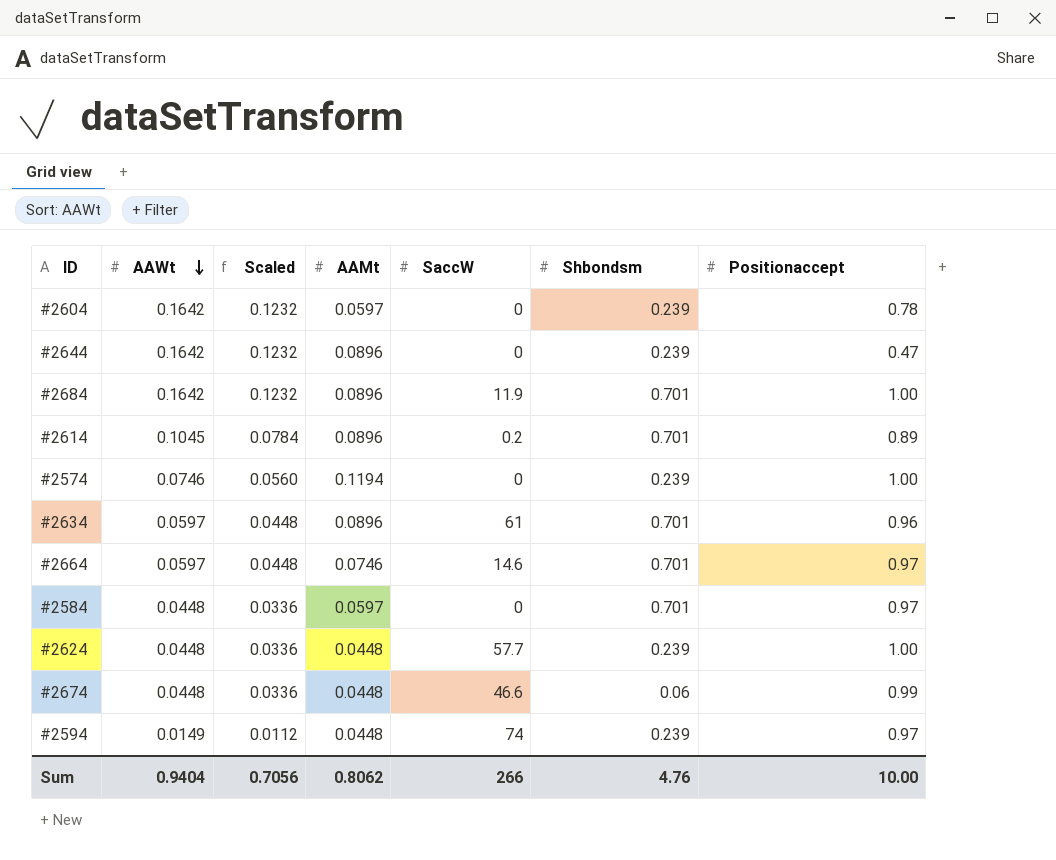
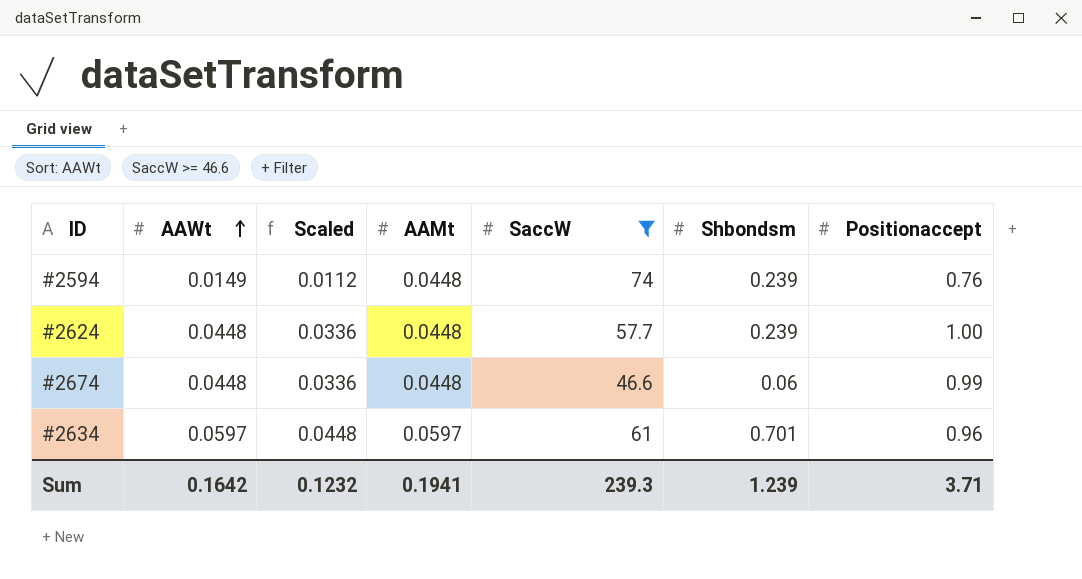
filter: none -> SaccW >= 46.6
row order: AAWt descending -> AAWt ascending
#2594 | Positionaccept: 0.97 -> 0.76
#2634 | AAMt: 0.0896 -> 0.0597
Sum | AAWt: 0.9404 -> 0.1642
Sum | Scaled: 0.7056 -> 0.1232
Sum | AAMt: 0.8062 -> 0.1941
Sum | SaccW: 266 -> 239.3
Sum | Shbondsm: 4.76 -> 1.239
Sum | Positionaccept: 10.00 -> 3.71

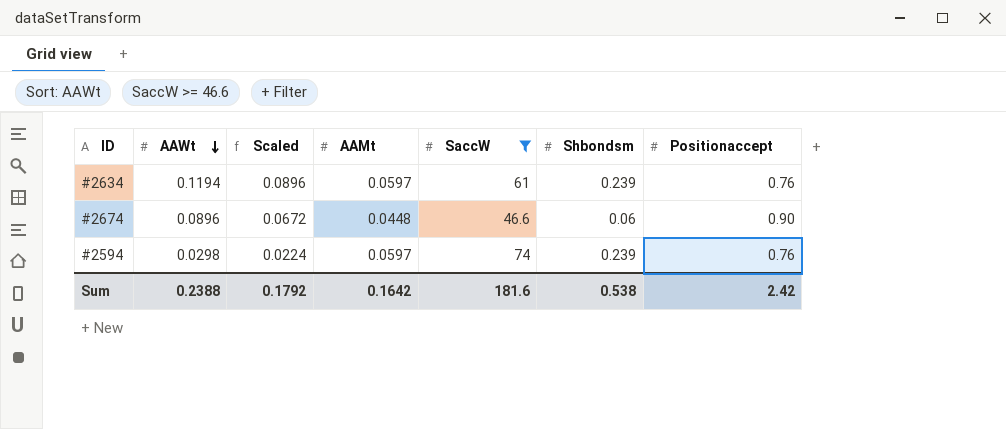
row order: AAWt ascending -> AAWt descending
row #2624: 0.0448 | 0.0336 | 0.0448 | 57.7 | 0.239 | 1.00 -> none
#2634 | AAWt: 0.0597 -> 0.1194
#2634 | Scaled: 0.0448 -> 0.0896
#2634 | Shbondsm: 0.701 -> 0.239
#2634 | Positionaccept: 0.96 -> 0.76
#2674 | AAWt: 0.0448 -> 0.0896
#2674 | Scaled: 0.0336 -> 0.0672
#2674 | Positionaccept: 0.99 -> 0.90
#2594 | AAWt: 0.0149 -> 0.0298
#2594 | Scaled: 0.0112 -> 0.0224
#2594 | AAMt: 0.0448 -> 0.0597
Sum | AAWt: 0.1642 -> 0.2388
Sum | Scaled: 0.1232 -> 0.1792
Sum | AAMt: 0.1941 -> 0.1642
Sum | SaccW: 239.3 -> 181.6
Sum | Shbondsm: 1.239 -> 0.538
Sum | Positionaccept: 3.71 -> 2.42

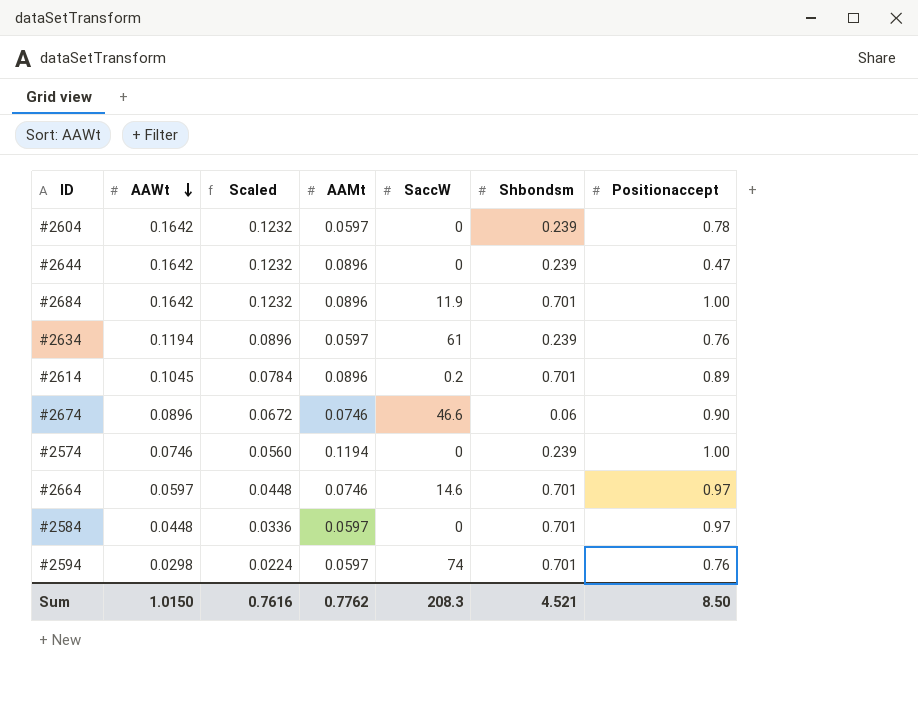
filter: SaccW >= 46.6 -> none
#2674 | AAMt: 0.0448 -> 0.0746
#2594 | Shbondsm: 0.239 -> 0.701
Sum | AAWt: 0.2388 -> 1.0150
Sum | Scaled: 0.1792 -> 0.7616
Sum | AAMt: 0.1642 -> 0.7762
Sum | SaccW: 181.6 -> 208.3
Sum | Shbondsm: 0.538 -> 4.521
Sum | Positionaccept: 2.42 -> 8.50

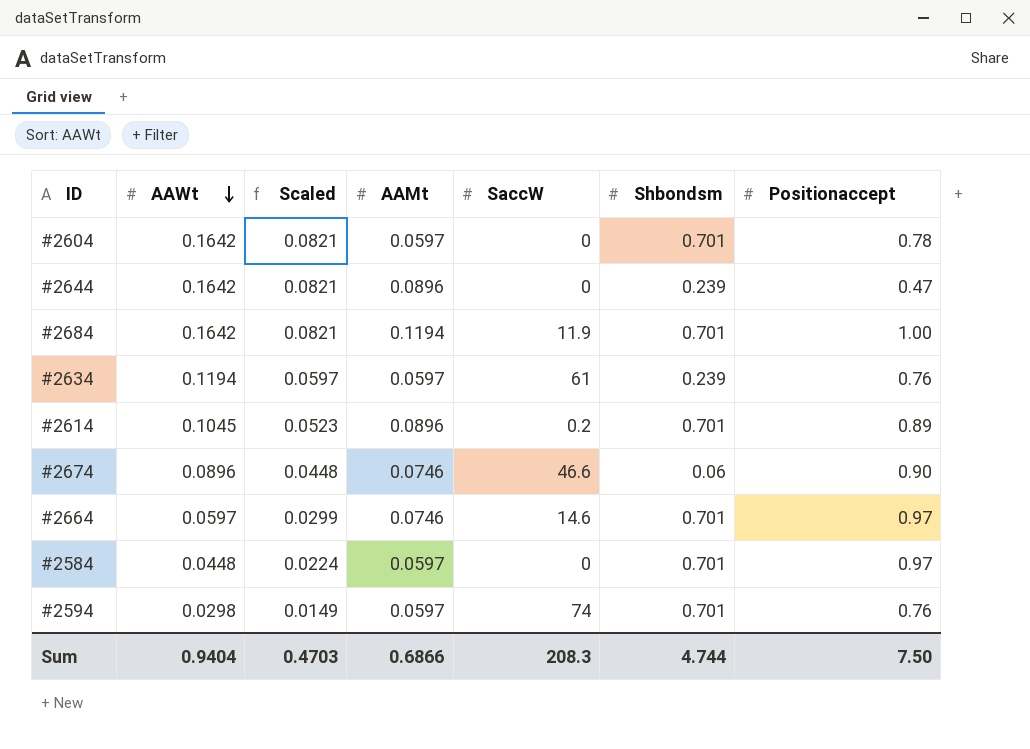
column Scaled | formula: [AAWt] * 0.75 -> [AAWt] * 0.5
row #2574: 0.0746 | 0.0560 | 0.1194 | 0 | 0.239 | 1.00 -> none
#2604 | Shbondsm: 0.239 -> 0.701
#2684 | AAMt: 0.0896 -> 0.1194
Sum | AAWt: 1.0150 -> 0.9404
Sum | Scaled: 0.7616 -> 0.4703
Sum | AAMt: 0.7762 -> 0.6866
Sum | Shbondsm: 4.521 -> 4.744
Sum | Positionaccept: 8.50 -> 7.50

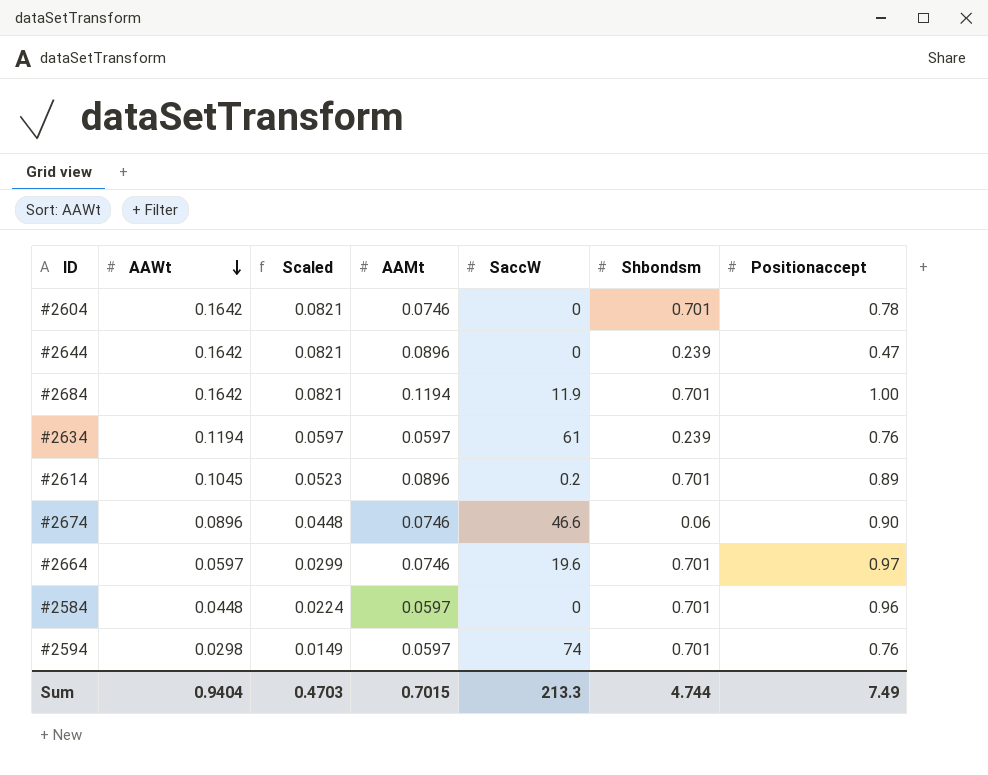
#2604 | AAMt: 0.0597 -> 0.0746
#2664 | SaccW: 14.6 -> 19.6
#2584 | Positionaccept: 0.97 -> 0.96
Sum | AAMt: 0.6866 -> 0.7015
Sum | SaccW: 208.3 -> 213.3
Sum | Positionaccept: 7.50 -> 7.49

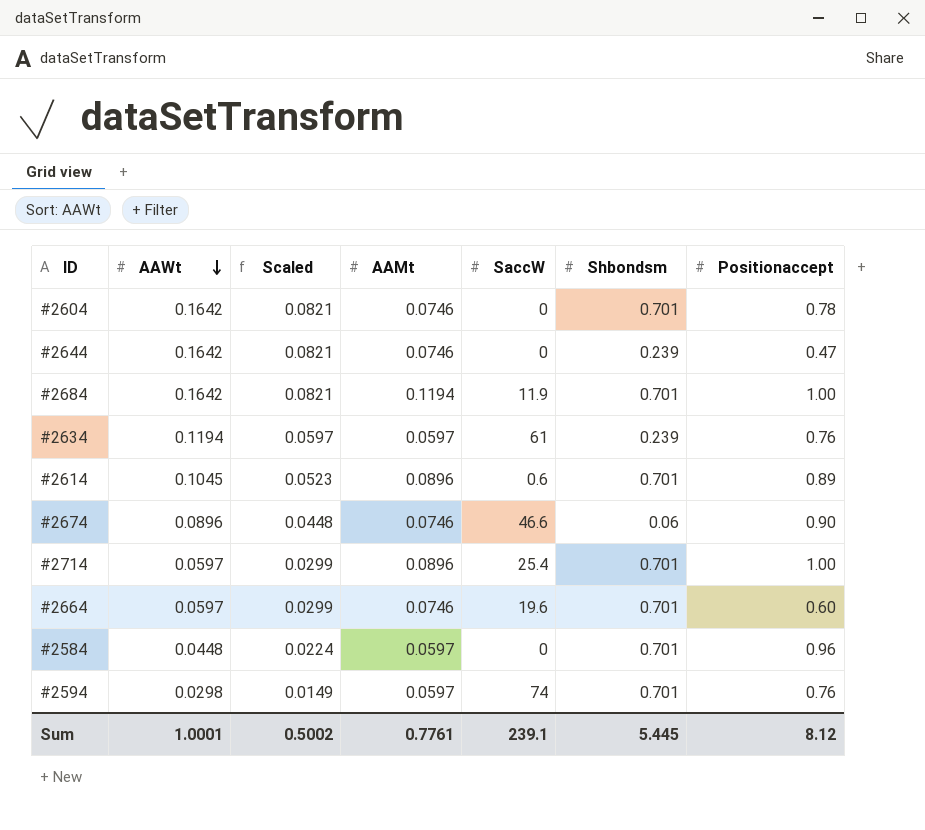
#2644 | AAMt: 0.0896 -> 0.0746
#2614 | SaccW: 0.2 -> 0.6
row #2714: none -> 0.0597 | 0.0299 | 0.0896 | 25.4 | 0.701 | 1.00
#2664 | Positionaccept: 0.97 -> 0.60
Sum | AAWt: 0.9404 -> 1.0001
Sum | Scaled: 0.4703 -> 0.5002
Sum | AAMt: 0.7015 -> 0.7761
Sum | SaccW: 213.3 -> 239.1
Sum | Shbondsm: 4.744 -> 5.445
Sum | Positionaccept: 7.49 -> 8.12

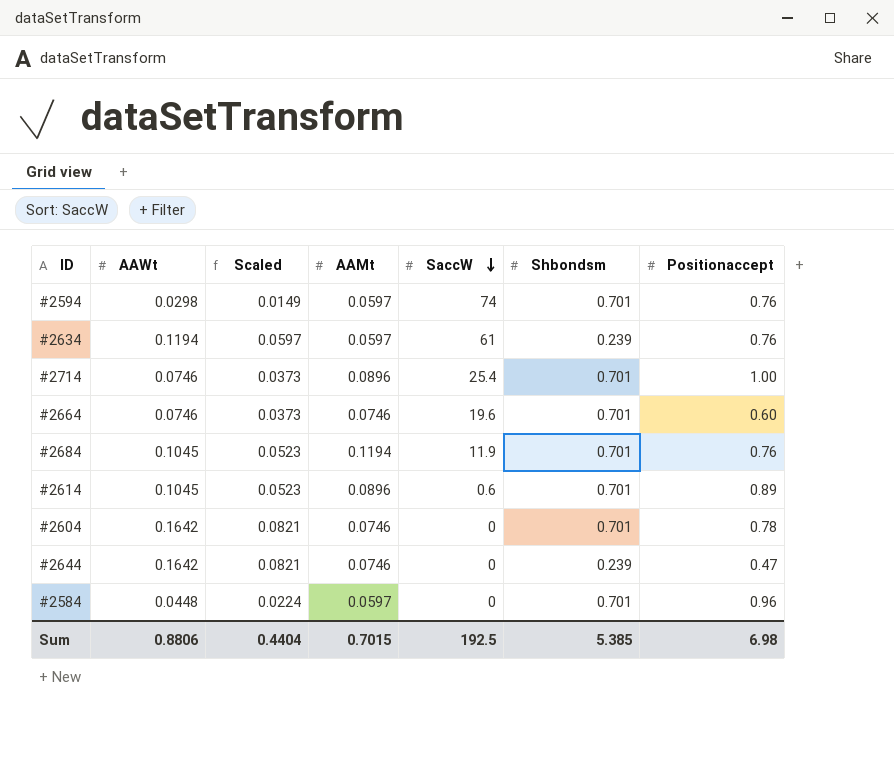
row order: AAWt descending -> SaccW descending
row #2674: 0.0896 | 0.0448 | 0.0746 | 46.6 | 0.06 | 0.90 -> none
#2714 | AAWt: 0.0597 -> 0.0746
#2714 | Scaled: 0.0299 -> 0.0373
#2664 | AAWt: 0.0597 -> 0.0746
#2664 | Scaled: 0.0299 -> 0.0373
#2684 | AAWt: 0.1642 -> 0.1045
#2684 | Scaled: 0.0821 -> 0.0523
#2684 | Positionaccept: 1.00 -> 0.76
Sum | AAWt: 1.0001 -> 0.8806
Sum | Scaled: 0.5002 -> 0.4404
Sum | AAMt: 0.7761 -> 0.7015
Sum | SaccW: 239.1 -> 192.5
Sum | Shbondsm: 5.445 -> 5.385
Sum | Positionaccept: 8.12 -> 6.98

